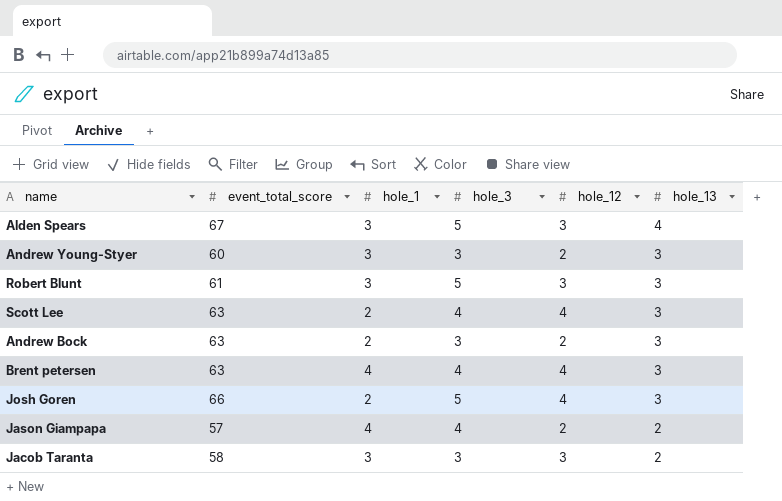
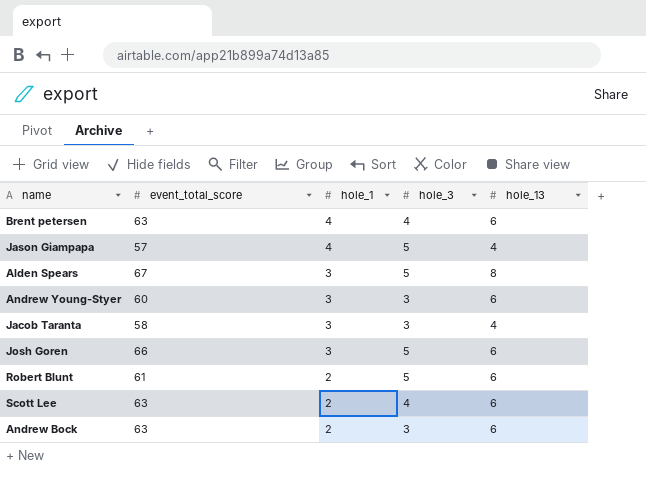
row order: hole_13 descending -> hole_1 descending
column hole_12 | position: 5 -> none
Brent petersen | hole_13: 3 -> 6
Jason Giampapa | hole_3: 4 -> 5
Jason Giampapa | hole_13: 2 -> 4
Alden Spears | hole_13: 4 -> 8
Andrew Young-Styer | hole_13: 3 -> 6
Jacob Taranta | hole_13: 2 -> 4
Josh Goren | hole_1: 2 -> 3
Josh Goren | hole_13: 3 -> 6
Robert Blunt | hole_1: 3 -> 2
Robert Blunt | hole_13: 3 -> 6
Scott Lee | hole_13: 3 -> 6
Andrew Bock | hole_13: 3 -> 6

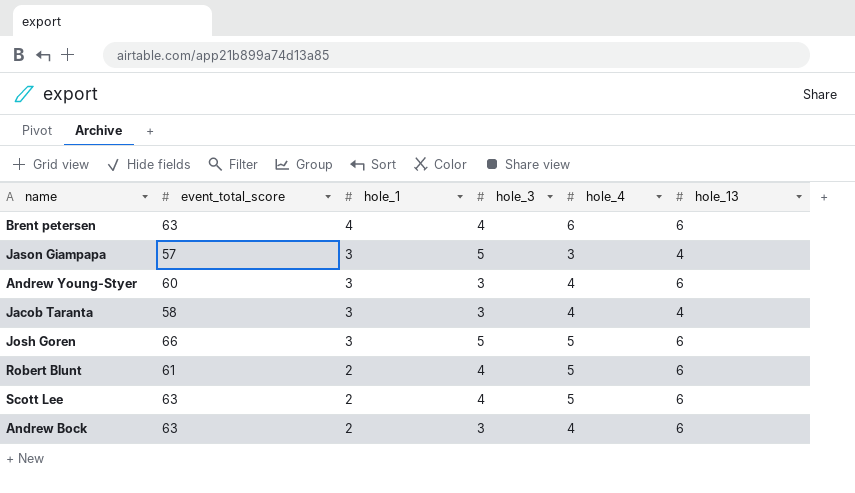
column hole_4 | position: none -> 5
row Alden Spears: 67 | 3 | 5 | 8 -> none
Jason Giampapa | hole_1: 4 -> 3
Robert Blunt | hole_3: 5 -> 4

